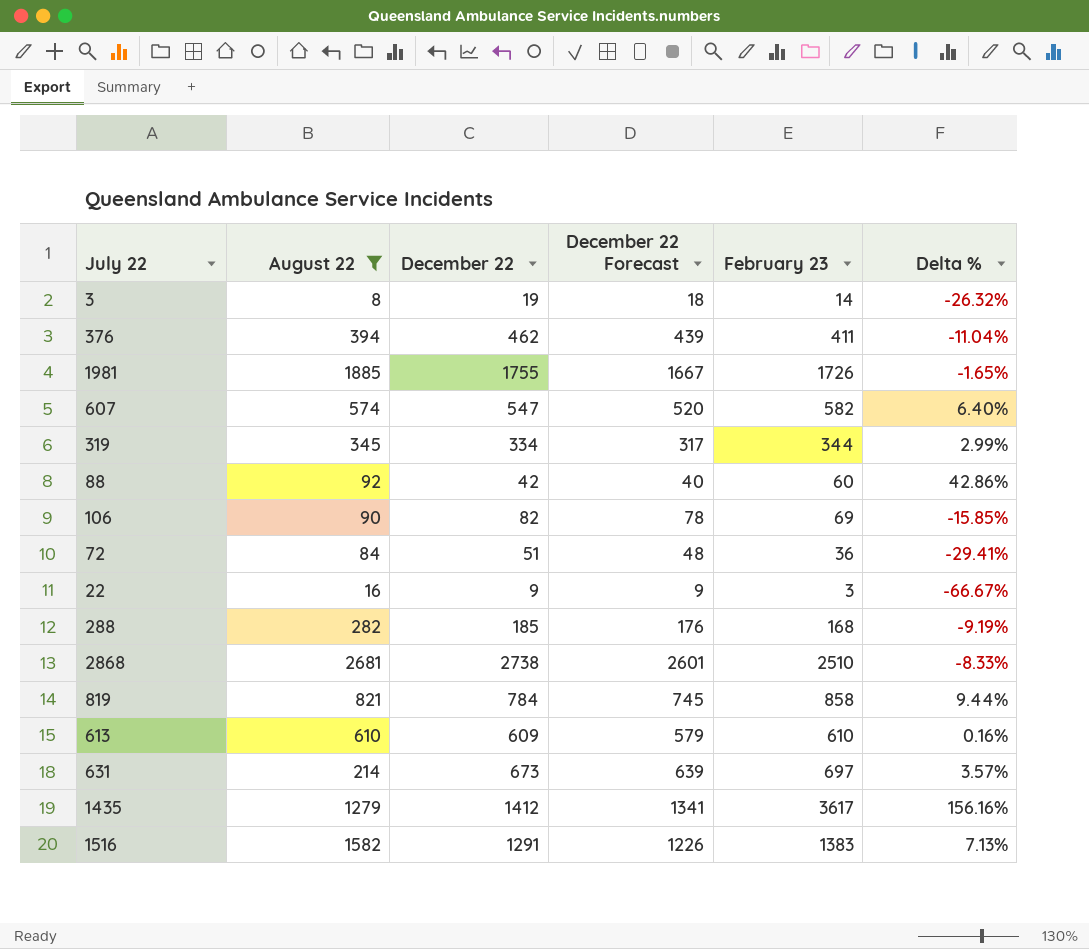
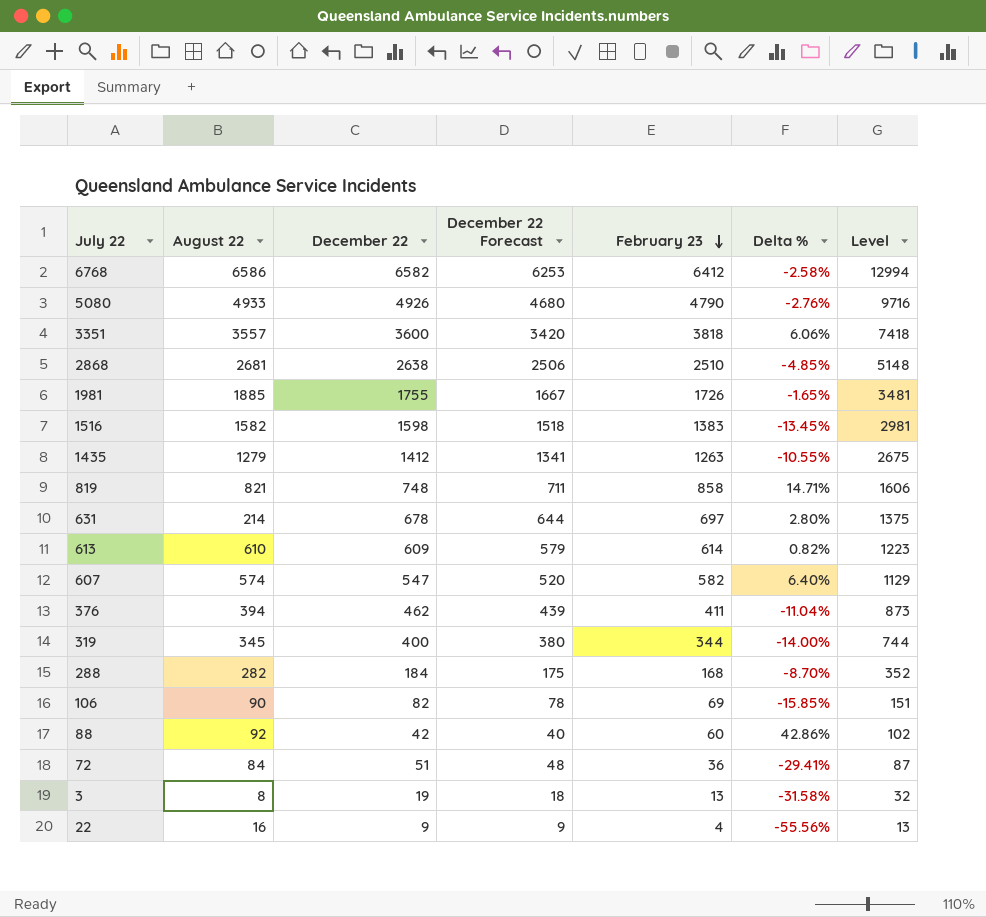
filter: August 22 <= 2681 -> none
row order: none -> February 23 descending
column Level | formula: none -> [December 22] + [February 23]
2868 | December 22: 2738 -> 2638
2868 | December 22 Forecast: 2601 -> 2506
2868 | Delta %: -8.33% -> -4.85%
1516 | December 22: 1291 -> 1598
1516 | December 22 Forecast: 1226 -> 1518
1516 | Delta %: 7.13% -> -13.45%
1435 | February 23: 3617 -> 1263
1435 | Delta %: 156.16% -> -10.55%
819 | December 22: 784 -> 748
819 | December 22 Forecast: 745 -> 711
819 | Delta %: 9.44% -> 14.71%
631 | December 22: 673 -> 678
631 | December 22 Forecast: 639 -> 644
631 | Delta %: 3.57% -> 2.80%
613 | February 23: 610 -> 614
613 | Delta %: 0.16% -> 0.82%
319 | December 22: 334 -> 400
319 | December 22 Forecast: 317 -> 380
319 | Delta %: 2.99% -> -14.00%
288 | December 22: 185 -> 184
288 | December 22 Forecast: 176 -> 175
288 | Delta %: -9.19% -> -8.70%
3 | February 23: 14 -> 13
3 | Delta %: -26.32% -> -31.58%
22 | February 23: 3 -> 4
22 | Delta %: -66.67% -> -55.56%

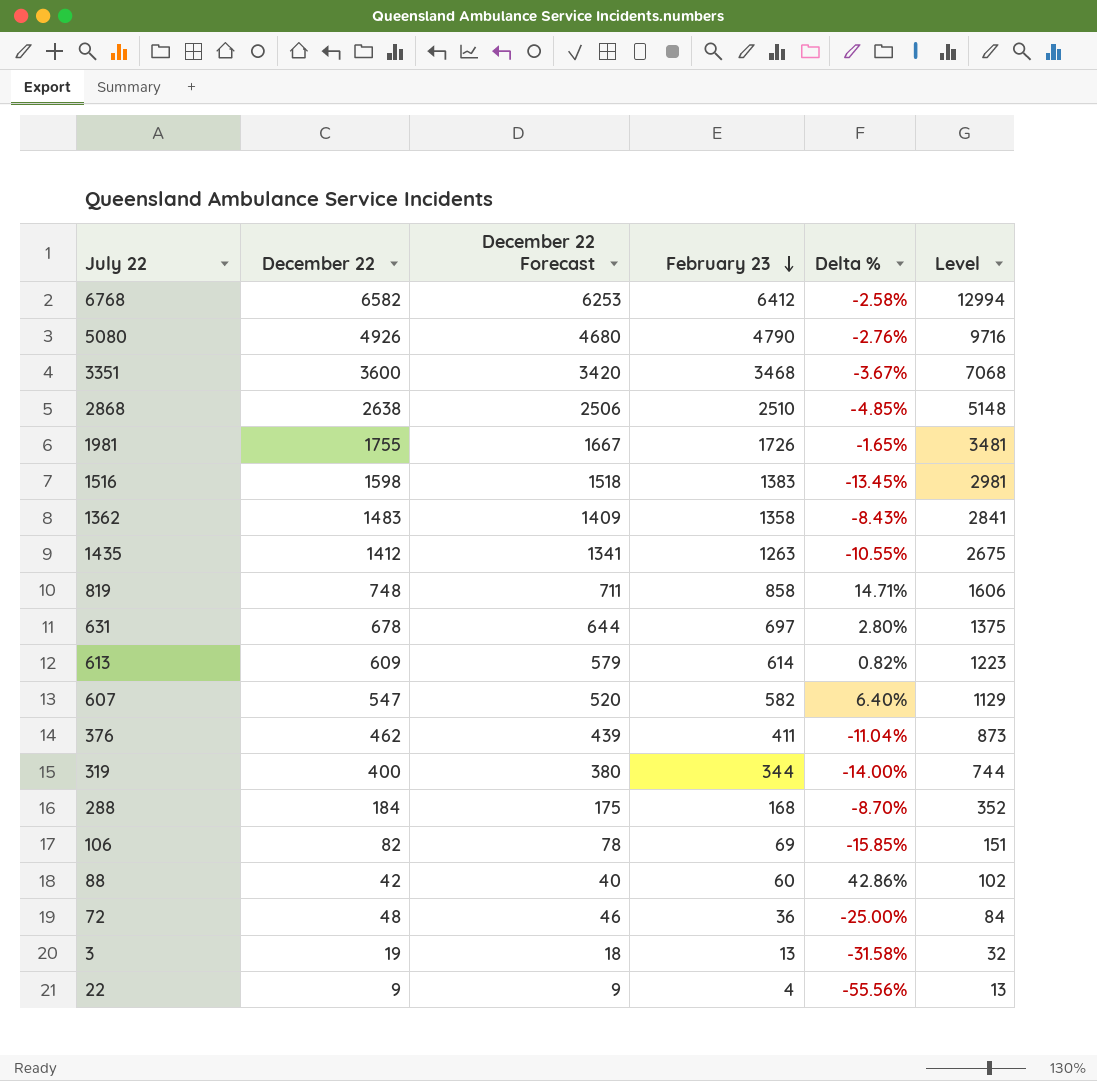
column August 22 | position: 2 -> none
3351 | February 23: 3818 -> 3468
3351 | Delta %: 6.06% -> -3.67%
3351 | Level: 7418 -> 7068
row 1362: none -> 1483 | 1409 | 1358 | -8.43% | 2841
72 | December 22: 51 -> 48
72 | December 22 Forecast: 48 -> 46
72 | Delta %: -29.41% -> -25.00%
72 | Level: 87 -> 84

